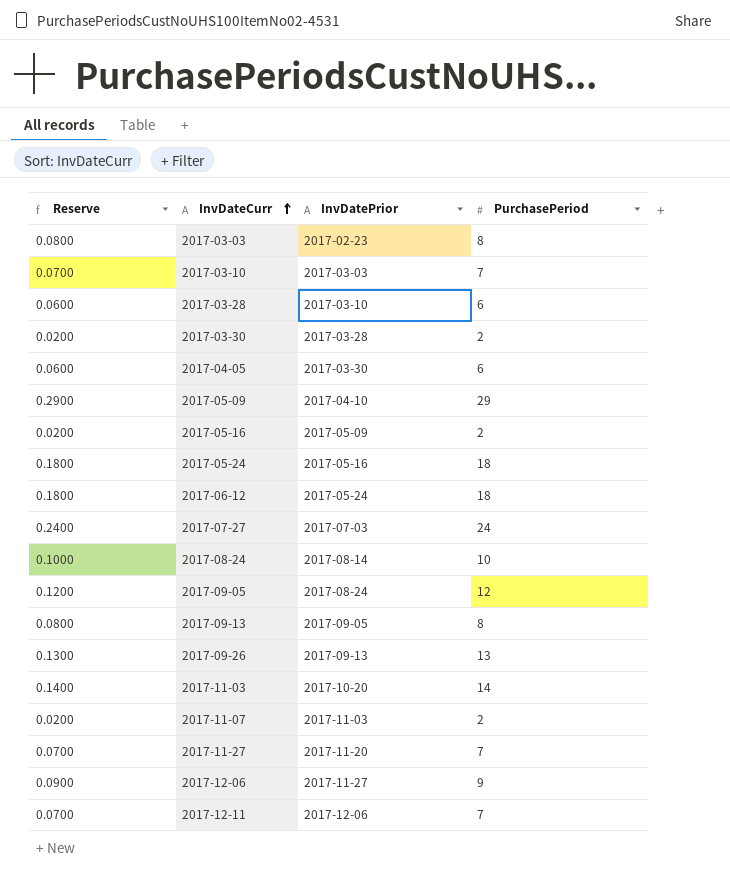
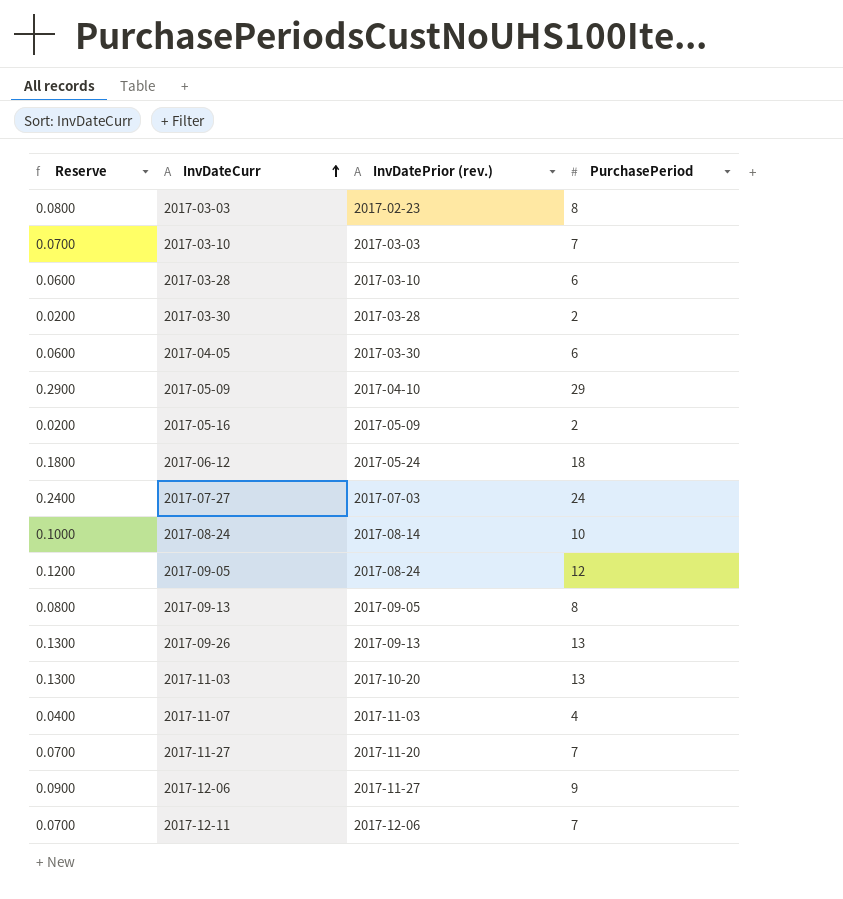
column name: InvDatePrior -> InvDatePrior (rev.)
row 2017-05-24: 0.1800 | 2017-05-16 | 18 -> none
2017-11-03 | Reserve: 0.1400 -> 0.1300
2017-11-03 | PurchasePeriod: 14 -> 13
2017-11-07 | Reserve: 0.0200 -> 0.0400
2017-11-07 | PurchasePeriod: 2 -> 4

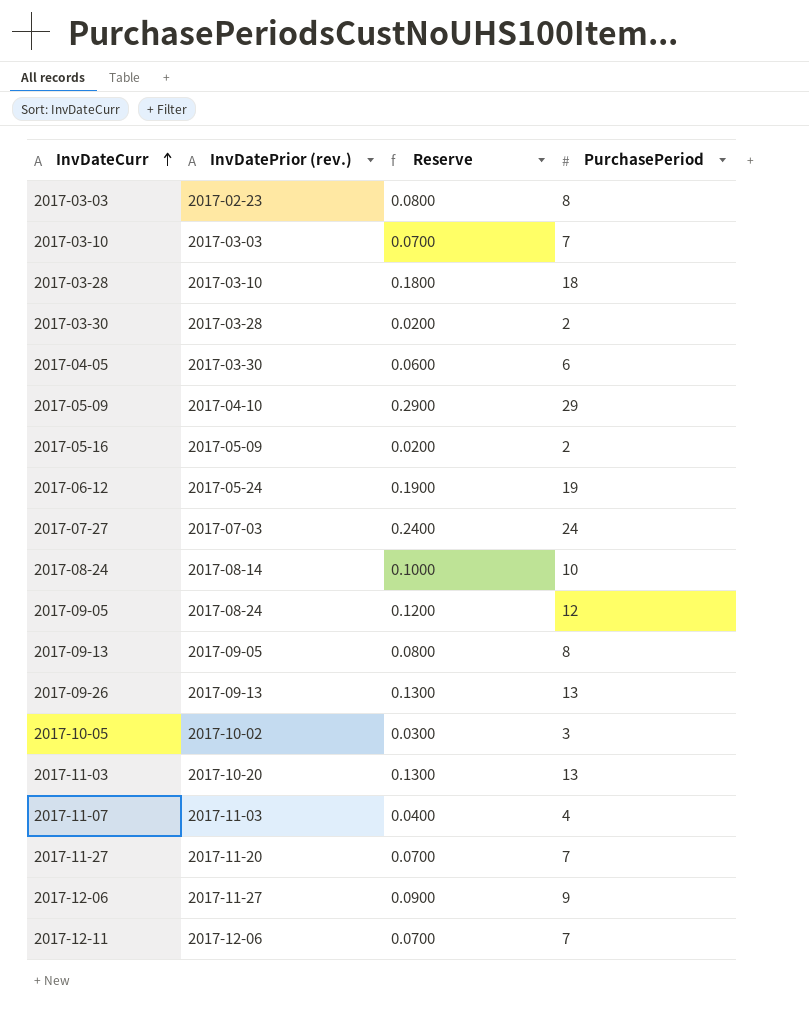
column Reserve | position: 1 -> 3
2017-03-28 | Reserve: 0.0600 -> 0.1800
2017-03-28 | PurchasePeriod: 6 -> 18
2017-06-12 | Reserve: 0.1800 -> 0.1900
2017-06-12 | PurchasePeriod: 18 -> 19
row 2017-10-05: none -> 2017-10-02 | 0.0300 | 3

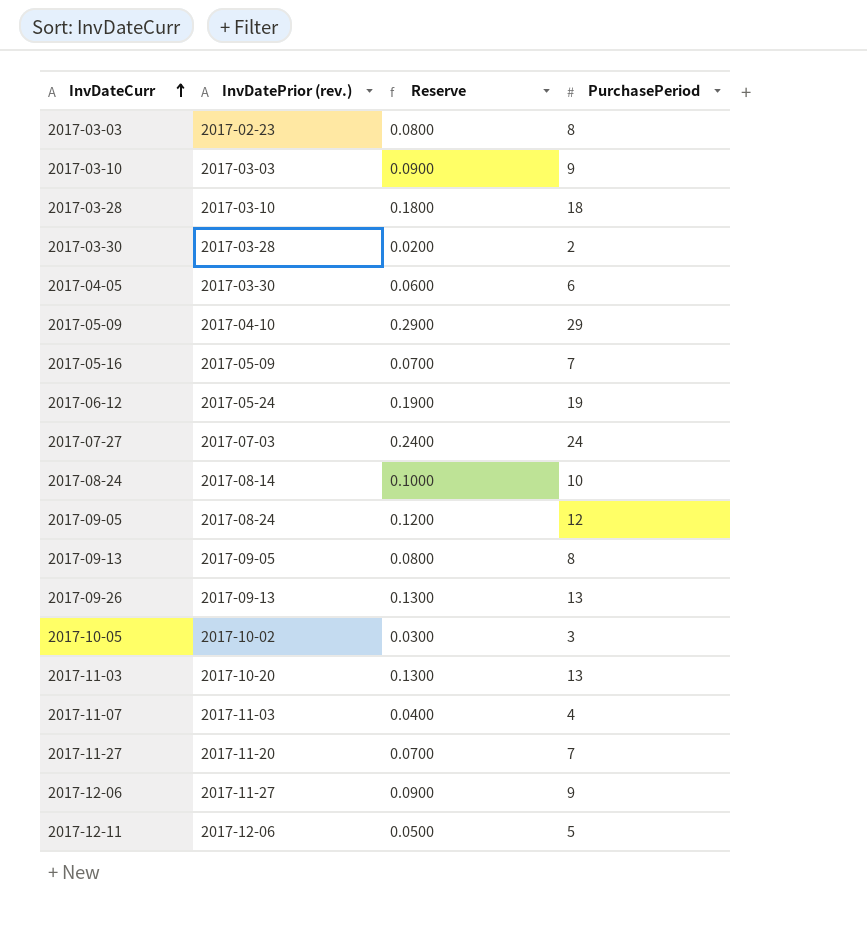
2017-03-10 | Reserve: 0.0700 -> 0.0900
2017-03-10 | PurchasePeriod: 7 -> 9
2017-05-16 | Reserve: 0.0200 -> 0.0700
2017-05-16 | PurchasePeriod: 2 -> 7
2017-12-11 | Reserve: 0.0700 -> 0.0500
2017-12-11 | PurchasePeriod: 7 -> 5

